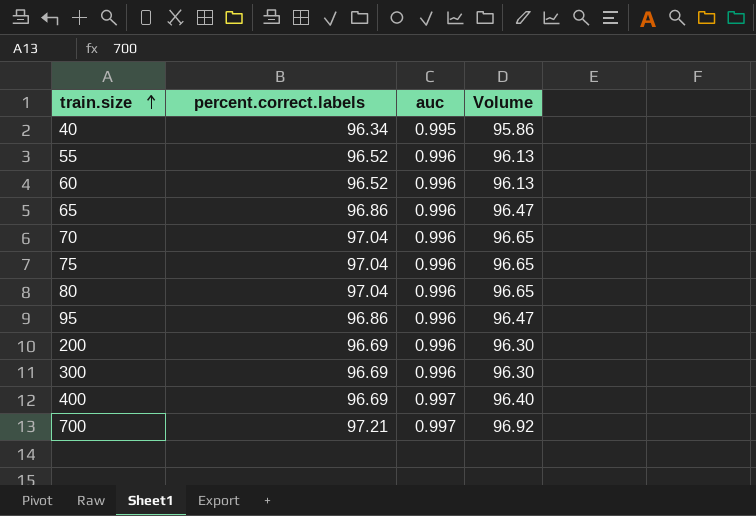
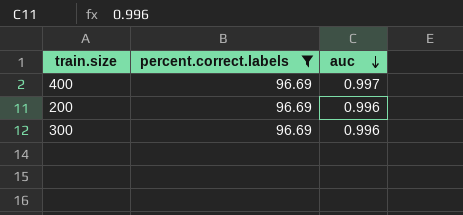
filter: none -> percent.correct.labels = 96.69
row order: train.size ascending -> auc descending
column Volume | formula: [percent.correct.labels] * [auc] -> none

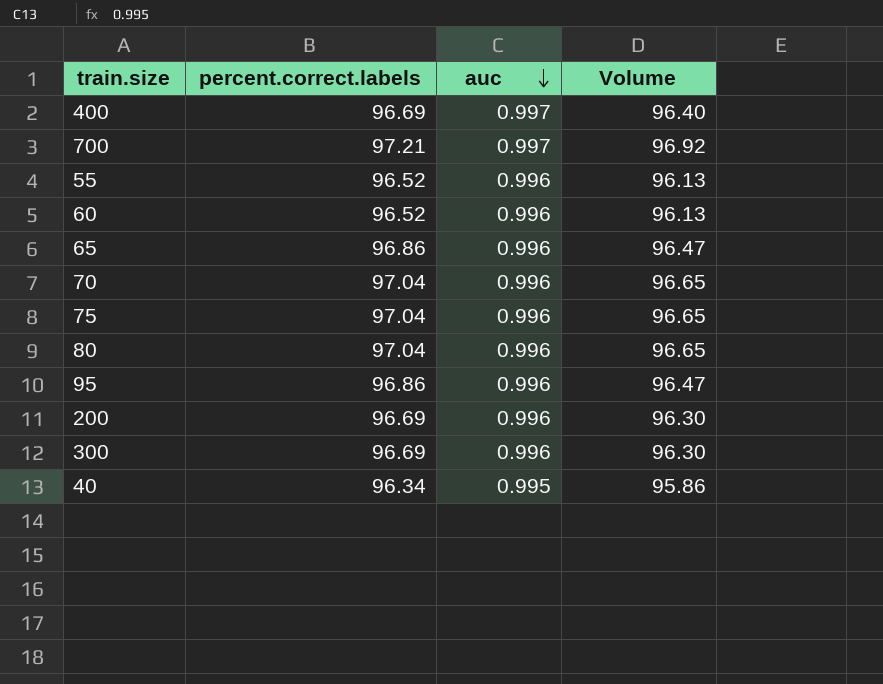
filter: percent.correct.labels = 96.69 -> none
column Volume | formula: none -> [percent.correct.labels] * [auc]

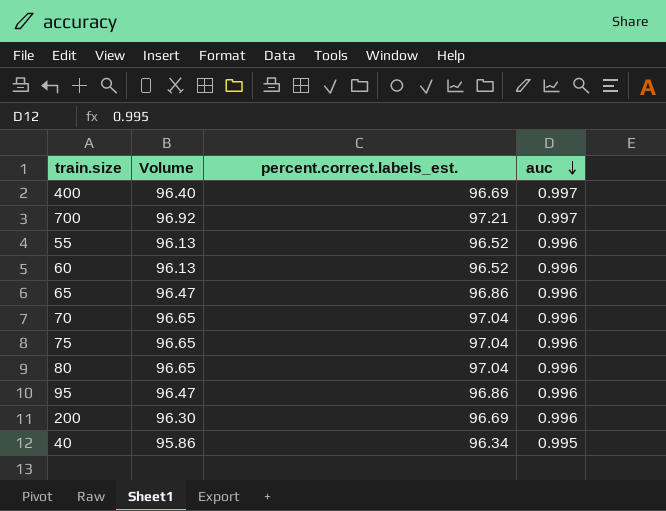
column Volume | position: 4 -> 2
column name: percent.correct.labels -> percent.correct.labels_est.
row 300: 96.69 | 0.996 | 96.30 -> none

